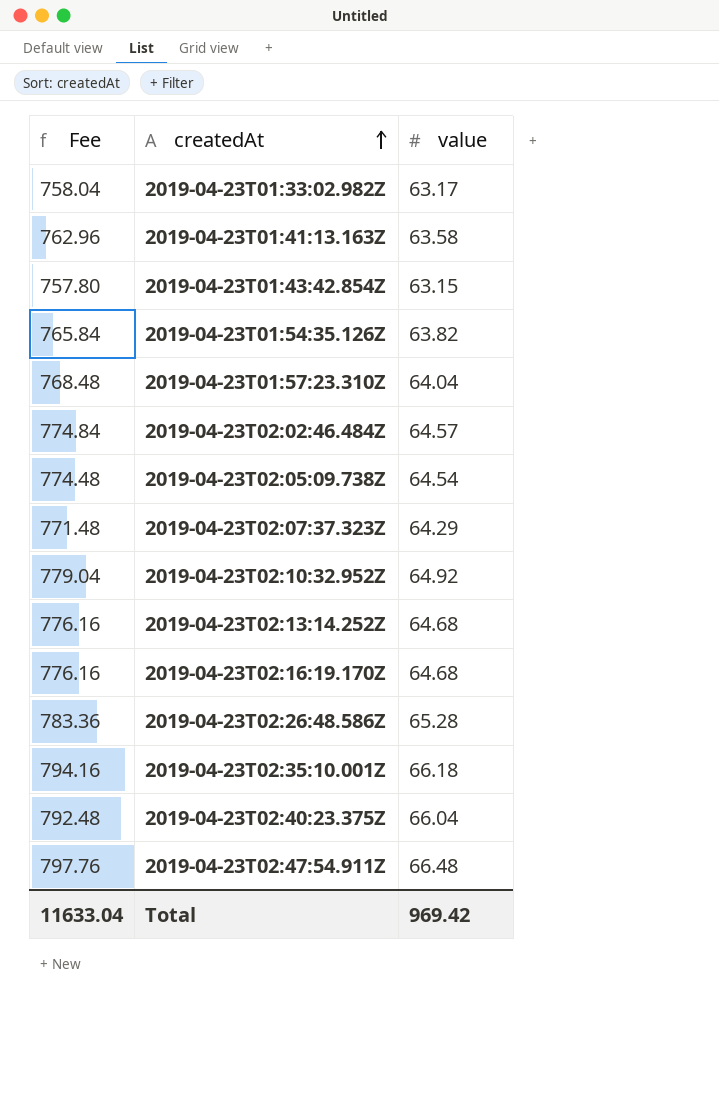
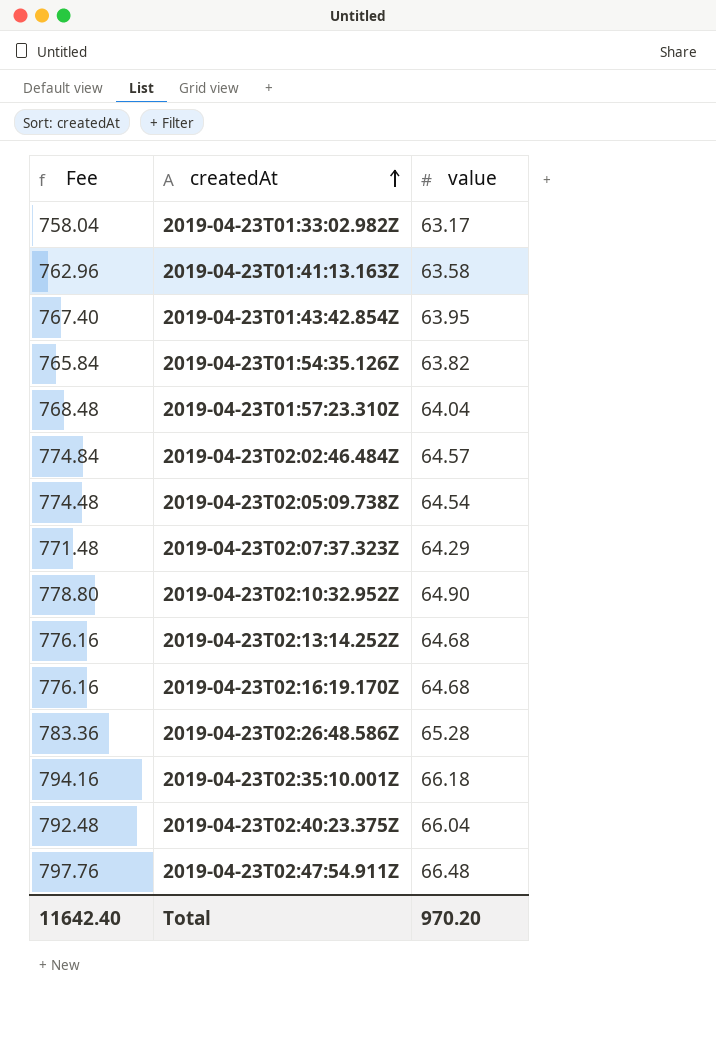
2019-04-23T01:43:42.854Z | Fee: 757.80 -> 767.40
2019-04-23T01:43:42.854Z | value: 63.15 -> 63.95
2019-04-23T02:10:32.952Z | Fee: 779.04 -> 778.80
2019-04-23T02:10:32.952Z | value: 64.92 -> 64.90
Total | Fee: 11633.04 -> 11642.40
Total | value: 969.42 -> 970.20

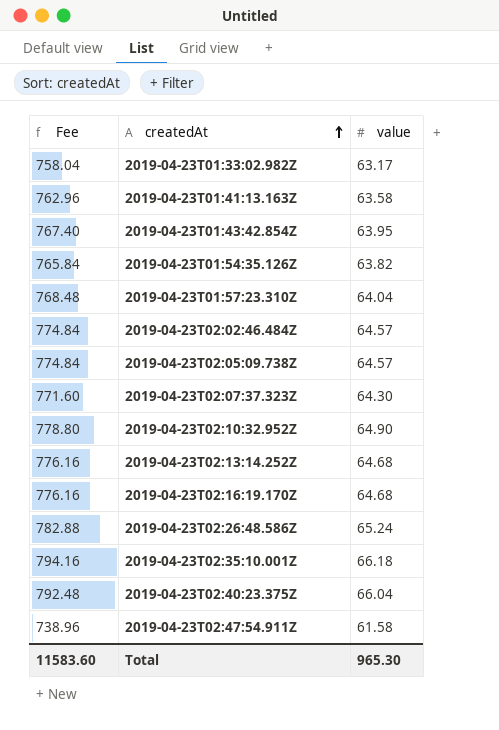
2019-04-23T02:05:09.738Z | Fee: 774.48 -> 774.84
2019-04-23T02:05:09.738Z | value: 64.54 -> 64.57
2019-04-23T02:07:37.323Z | Fee: 771.48 -> 771.60
2019-04-23T02:07:37.323Z | value: 64.29 -> 64.30
2019-04-23T02:26:48.586Z | Fee: 783.36 -> 782.88
2019-04-23T02:26:48.586Z | value: 65.28 -> 65.24
2019-04-23T02:47:54.911Z | Fee: 797.76 -> 738.96
2019-04-23T02:47:54.911Z | value: 66.48 -> 61.58
Total | Fee: 11642.40 -> 11583.60
Total | value: 970.20 -> 965.30

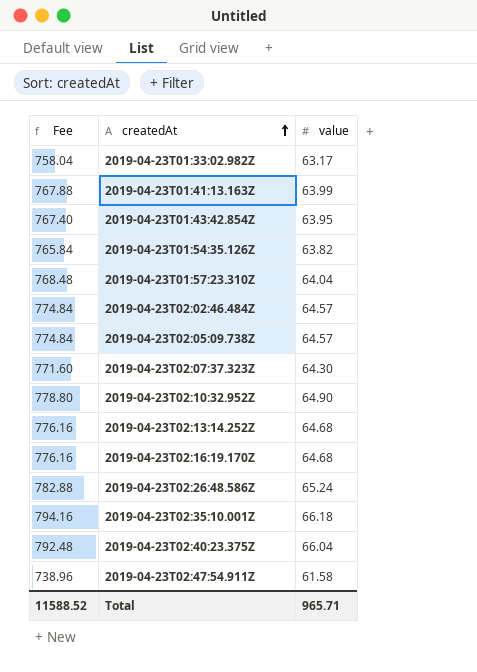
2019-04-23T01:41:13.163Z | Fee: 762.96 -> 767.88
2019-04-23T01:41:13.163Z | value: 63.58 -> 63.99
Total | Fee: 11583.60 -> 11588.52
Total | value: 965.30 -> 965.71

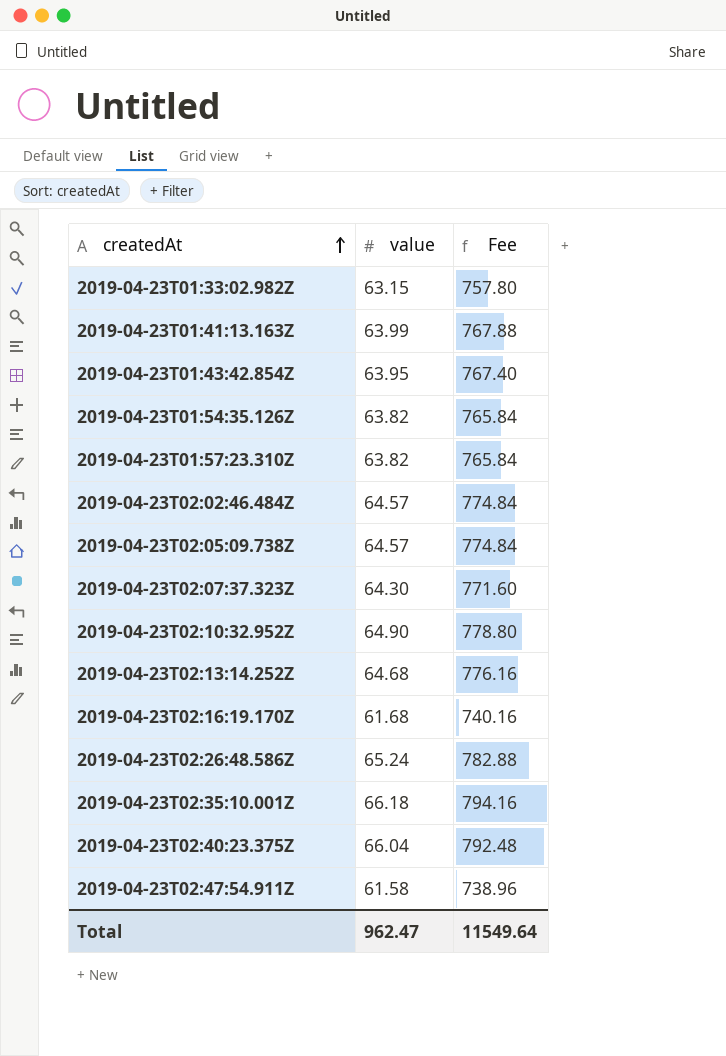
column Fee | position: 1 -> 3
2019-04-23T01:33:02.982Z | value: 63.17 -> 63.15
2019-04-23T01:33:02.982Z | Fee: 758.04 -> 757.80
2019-04-23T01:57:23.310Z | value: 64.04 -> 63.82
2019-04-23T01:57:23.310Z | Fee: 768.48 -> 765.84
2019-04-23T02:16:19.170Z | value: 64.68 -> 61.68
2019-04-23T02:16:19.170Z | Fee: 776.16 -> 740.16
Total | value: 965.71 -> 962.47
Total | Fee: 11588.52 -> 11549.64

